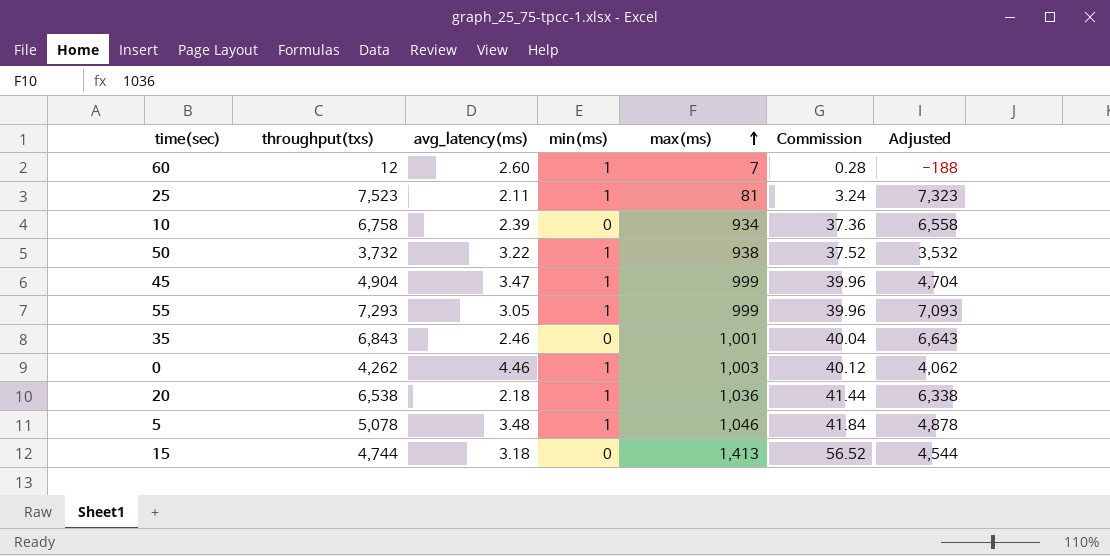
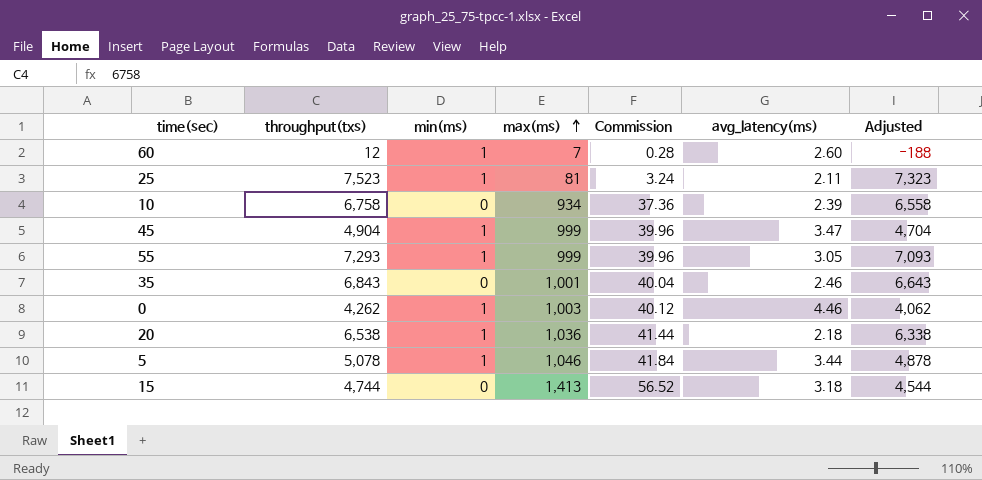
column avg_latency(ms) | position: 3 -> 6
row 50: 3,732 | 3.22 | 1 | 938 | 37.52 | 3,532 -> none
5 | avg_latency(ms): 3.48 -> 3.44

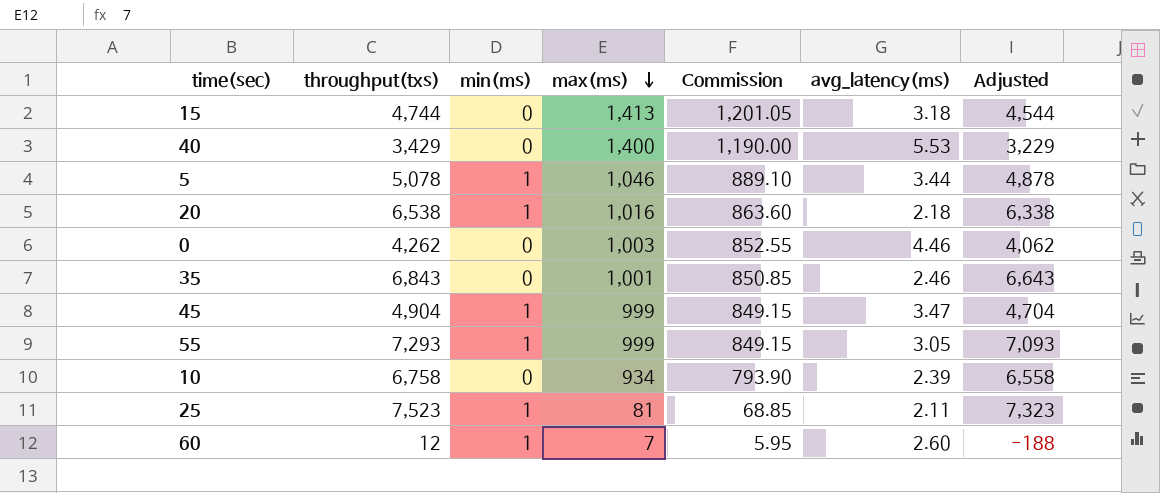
row order: max(ms) ascending -> max(ms) descending
column Commission | formula: [max(ms)] * 0.04 -> [max(ms)] * 0.85
row 40: none -> 3,429 | 0 | 1,400 | 1,190.00 | 5.53 | 3,229
20 | max(ms): 1,036 -> 1,016
0 | min(ms): 1 -> 0

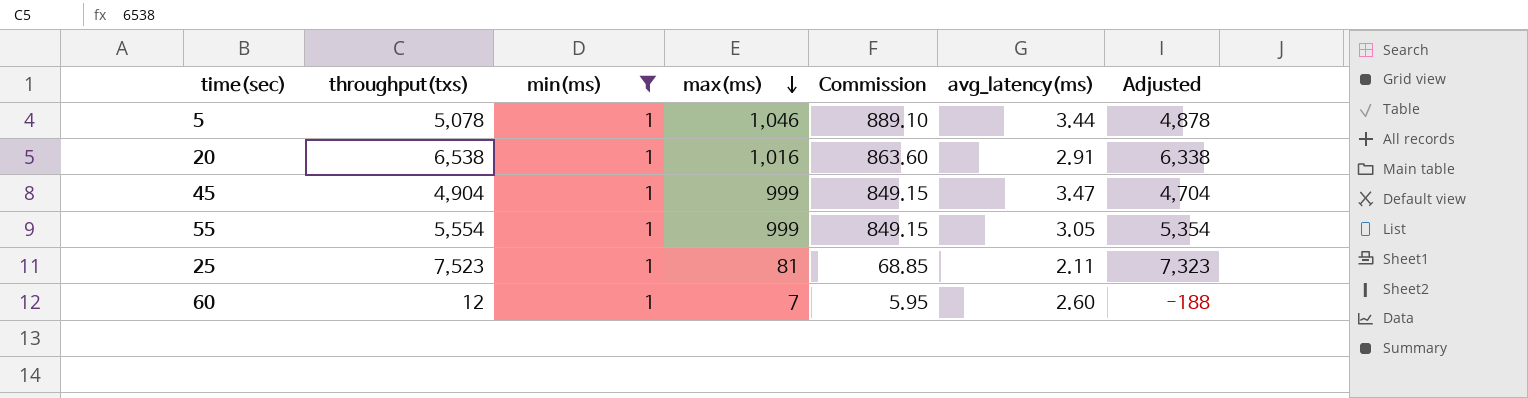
filter: none -> min(ms) = 1
20 | avg_latency(ms): 2.18 -> 2.91
55 | throughput(txs): 7,293 -> 5,554
55 | Adjusted: 7,093 -> 5,354

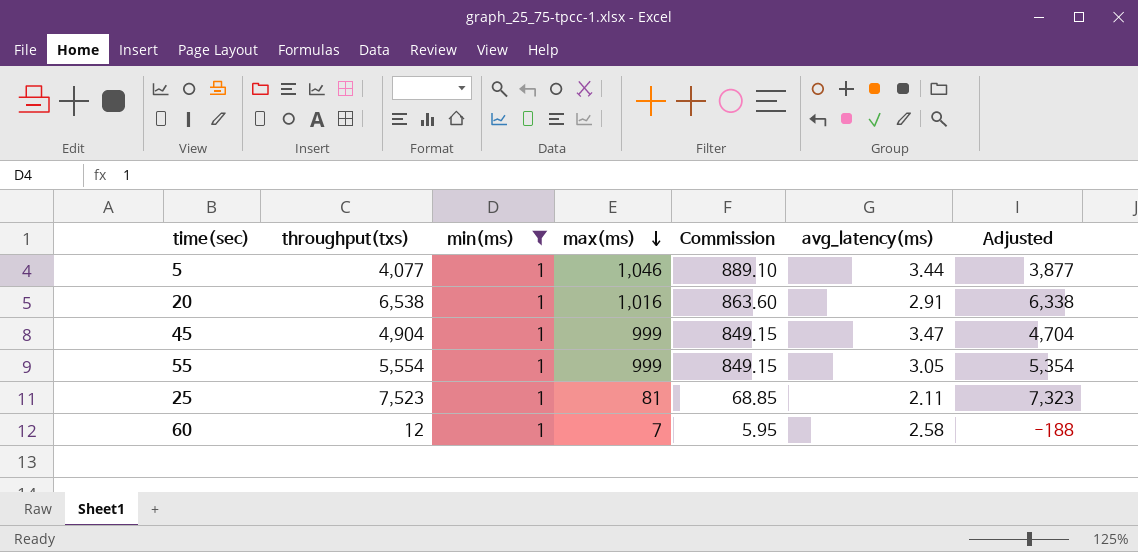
5 | throughput(txs): 5,078 -> 4,077
5 | Adjusted: 4,878 -> 3,877
60 | avg_latency(ms): 2.60 -> 2.58

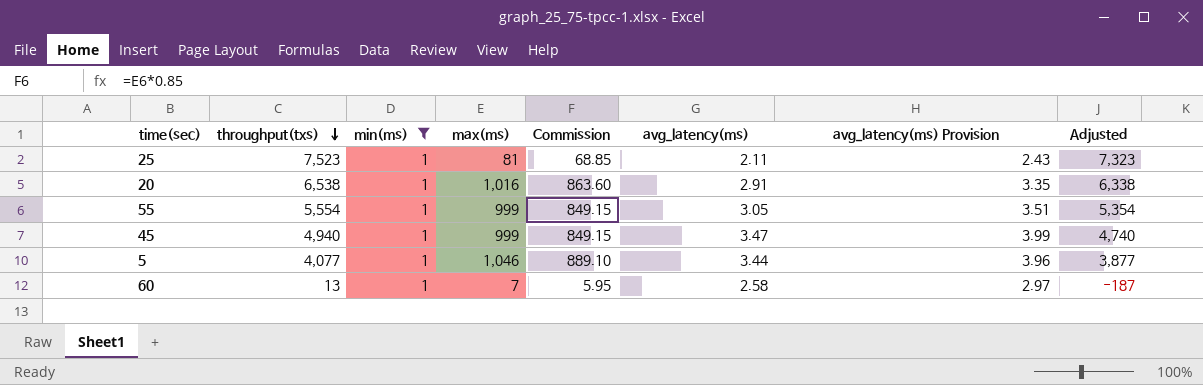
row order: max(ms) descending -> throughput(txs) descending
column avg_latency(ms) Provision | formula: none -> [avg_latency(ms)] * 1.15
45 | throughput(txs): 4,904 -> 4,940
45 | Adjusted: 4,704 -> 4,740
60 | throughput(txs): 12 -> 13
60 | Adjusted: -188 -> -187

